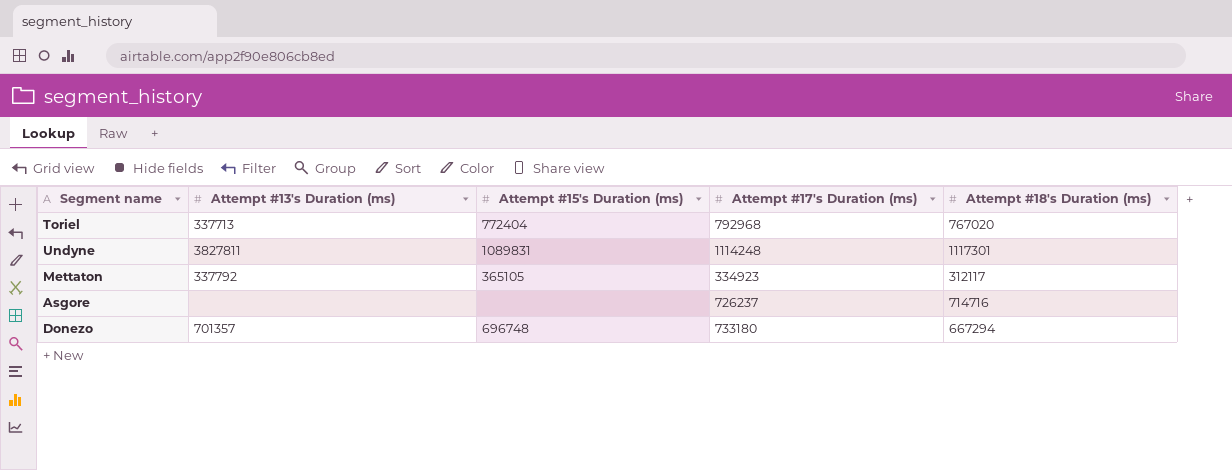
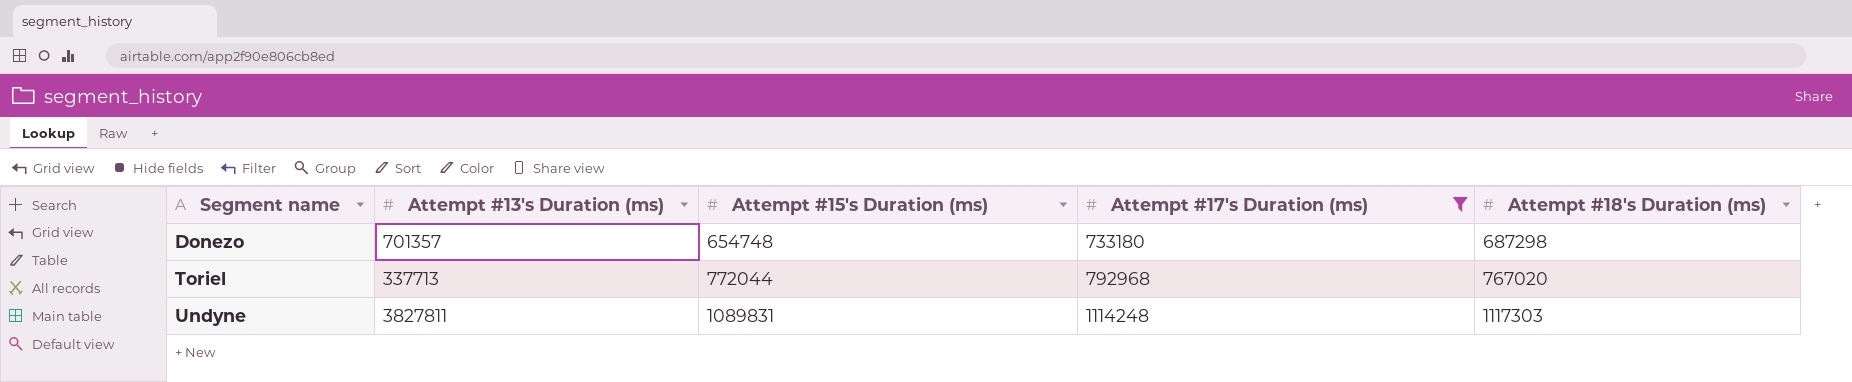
filter: none -> Attempt #17's Duration (ms) >= 733180
row order: none -> Segment name ascending
Donezo | Attempt #15's Duration (ms): 696748 -> 654748
Donezo | Attempt #18's Duration (ms): 667294 -> 687298
Toriel | Attempt #15's Duration (ms): 772404 -> 772044
Undyne | Attempt #18's Duration (ms): 1117301 -> 1117303

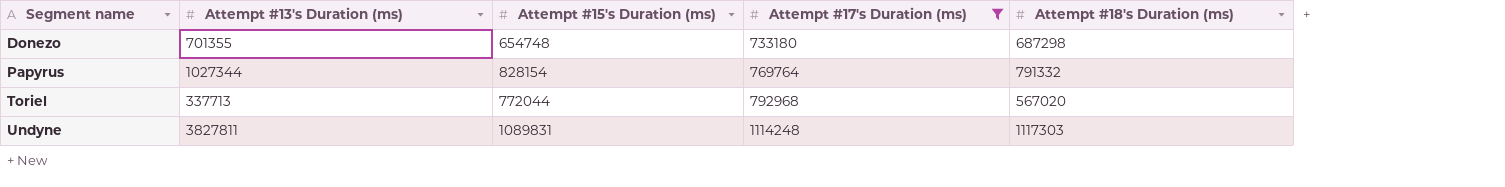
Donezo | Attempt #13's Duration (ms): 701357 -> 701355
row Papyrus: none -> 1027344 | 828154 | 769764 | 791332
Toriel | Attempt #18's Duration (ms): 767020 -> 567020

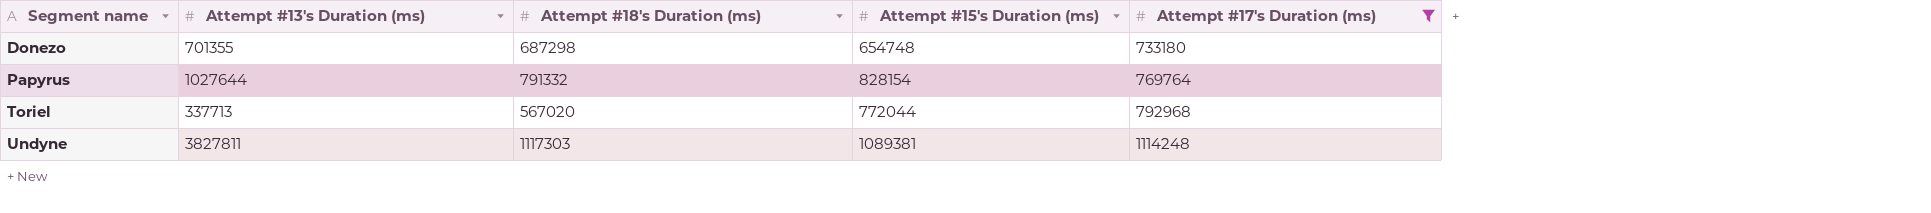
column Attempt #18's Duration (ms) | position: 5 -> 3
Papyrus | Attempt #13's Duration (ms): 1027344 -> 1027644
Undyne | Attempt #15's Duration (ms): 1089831 -> 1089381

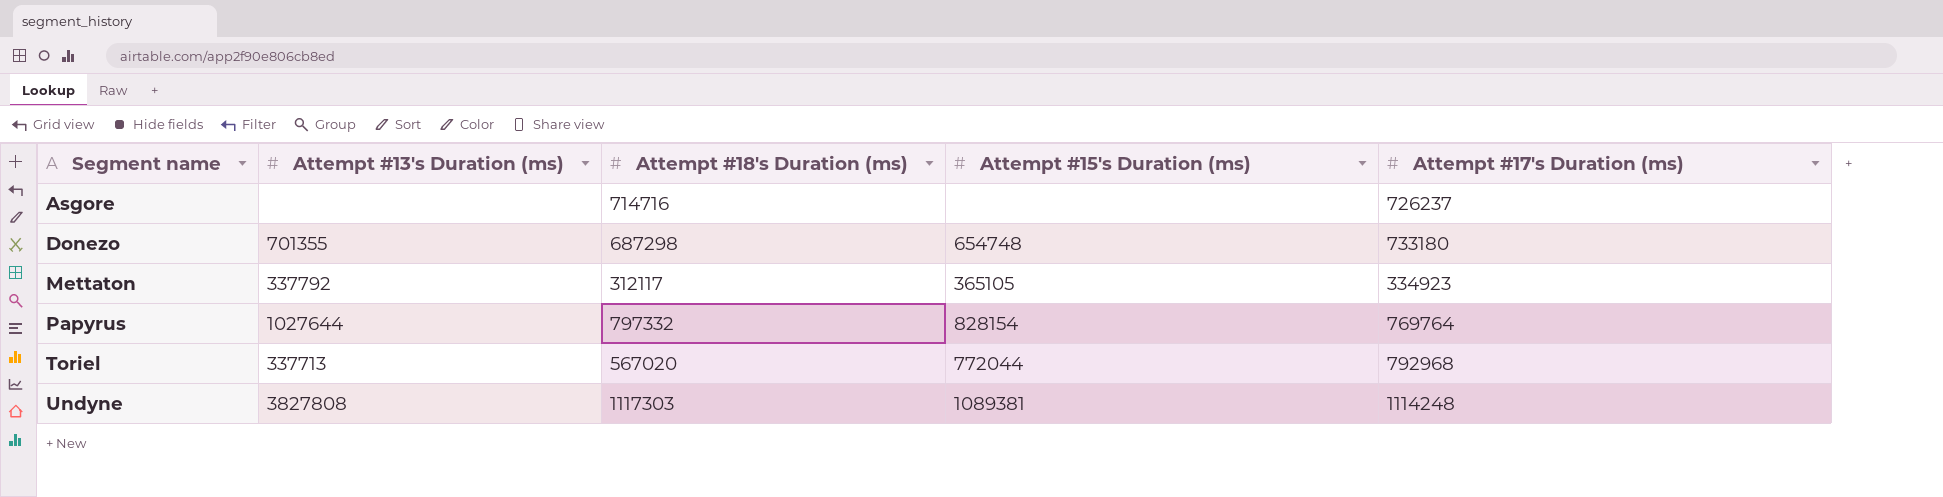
filter: Attempt #17's Duration (ms) >= 733180 -> none
Papyrus | Attempt #18's Duration (ms): 791332 -> 797332
Undyne | Attempt #13's Duration (ms): 3827811 -> 3827808

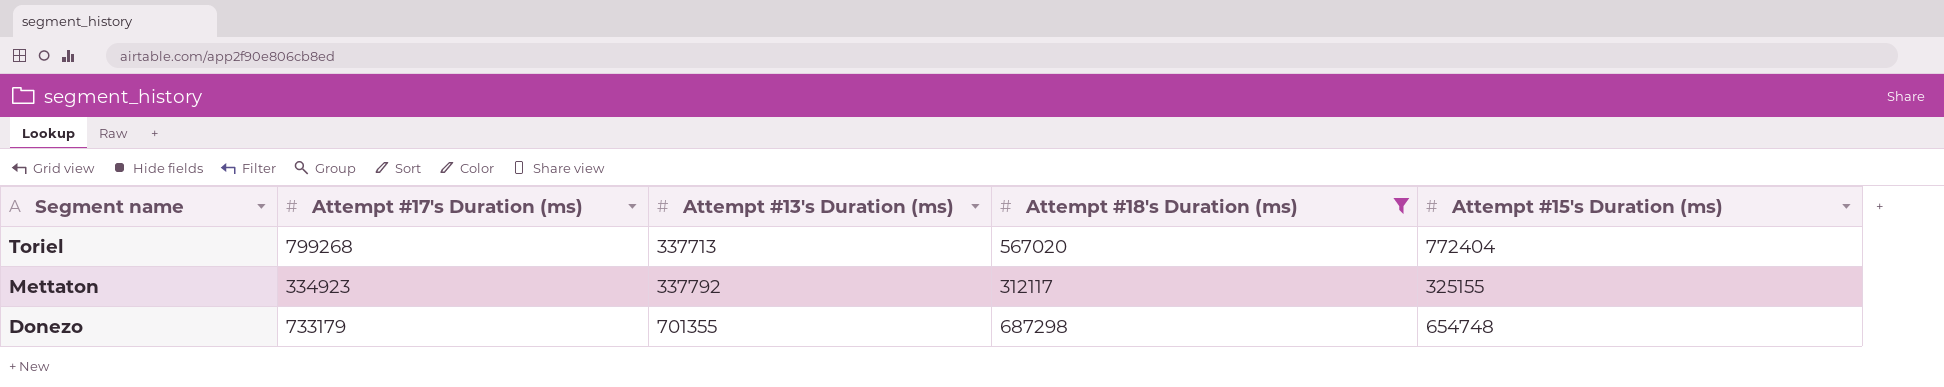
filter: none -> Attempt #18's Duration (ms) <= 687298
row order: Segment name ascending -> Segment name descending
column Attempt #17's Duration (ms) | position: 5 -> 2
Toriel | Attempt #17's Duration (ms): 792968 -> 799268
Toriel | Attempt #15's Duration (ms): 772044 -> 772404
Mettaton | Attempt #15's Duration (ms): 365105 -> 325155
Donezo | Attempt #17's Duration (ms): 733180 -> 733179

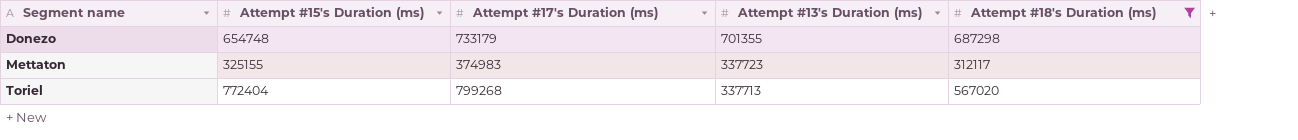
row order: Segment name descending -> Segment name ascending
column Attempt #15's Duration (ms) | position: 5 -> 2
Mettaton | Attempt #17's Duration (ms): 334923 -> 374983
Mettaton | Attempt #13's Duration (ms): 337792 -> 337723

